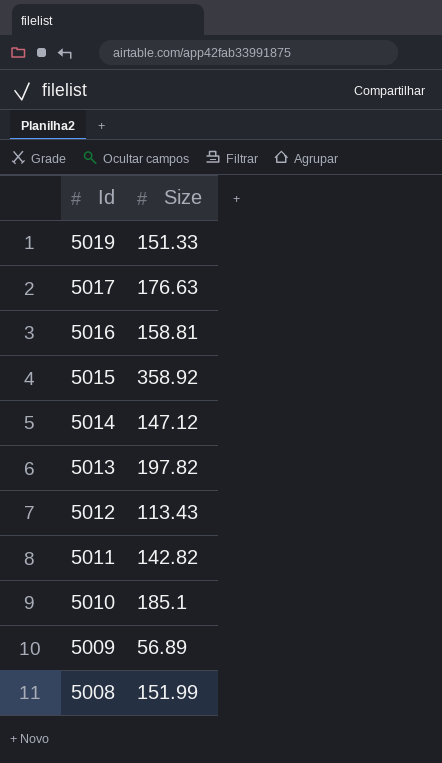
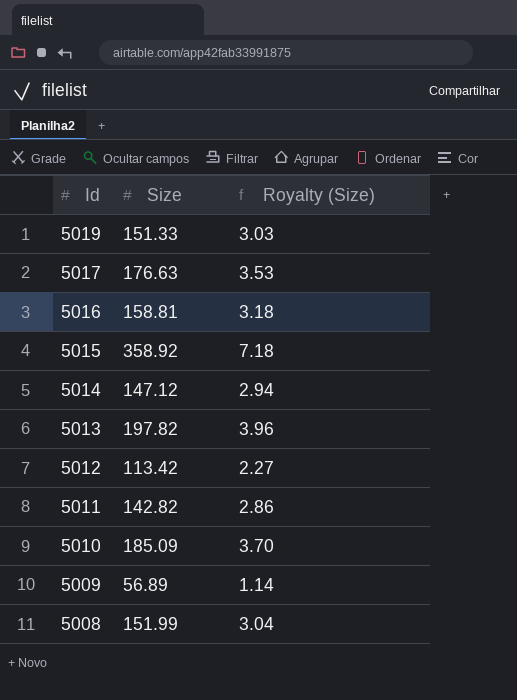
column Royalty (Size) | formula: none -> [Size] * 0.02
5012 | Size: 113.43 -> 113.42
5010 | Size: 185.1 -> 185.09

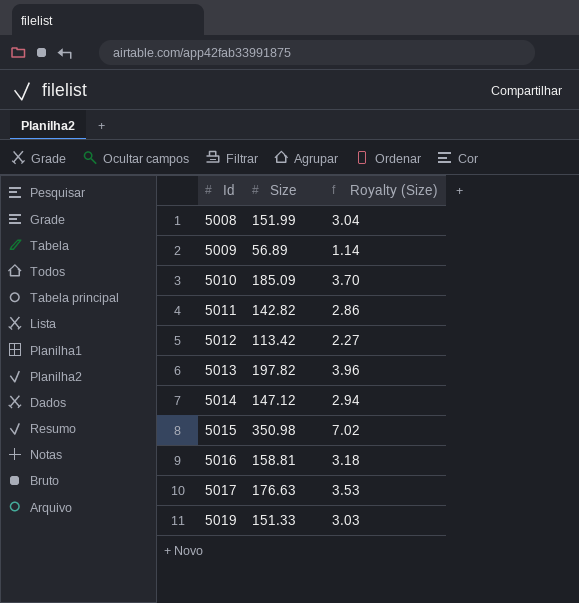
row order: Id descending -> Id ascending
5015 | Size: 358.92 -> 350.98
5015 | Royalty (Size): 7.18 -> 7.02

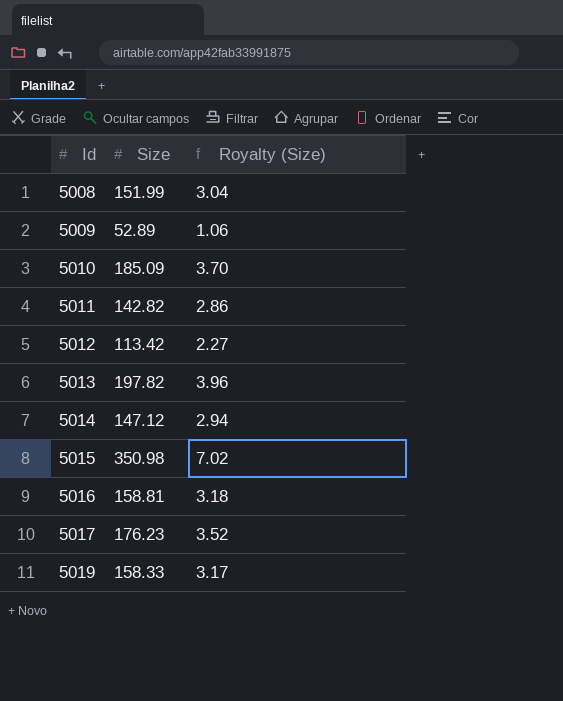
5009 | Size: 56.89 -> 52.89
5009 | Royalty (Size): 1.14 -> 1.06
5017 | Size: 176.63 -> 176.23
5017 | Royalty (Size): 3.53 -> 3.52
5019 | Size: 151.33 -> 158.33
5019 | Royalty (Size): 3.03 -> 3.17

